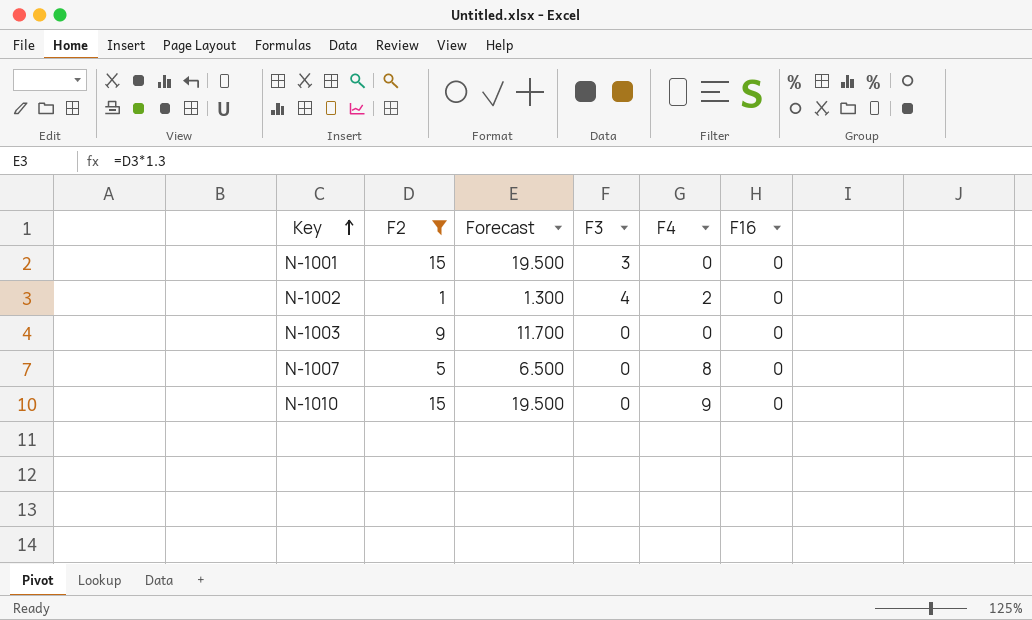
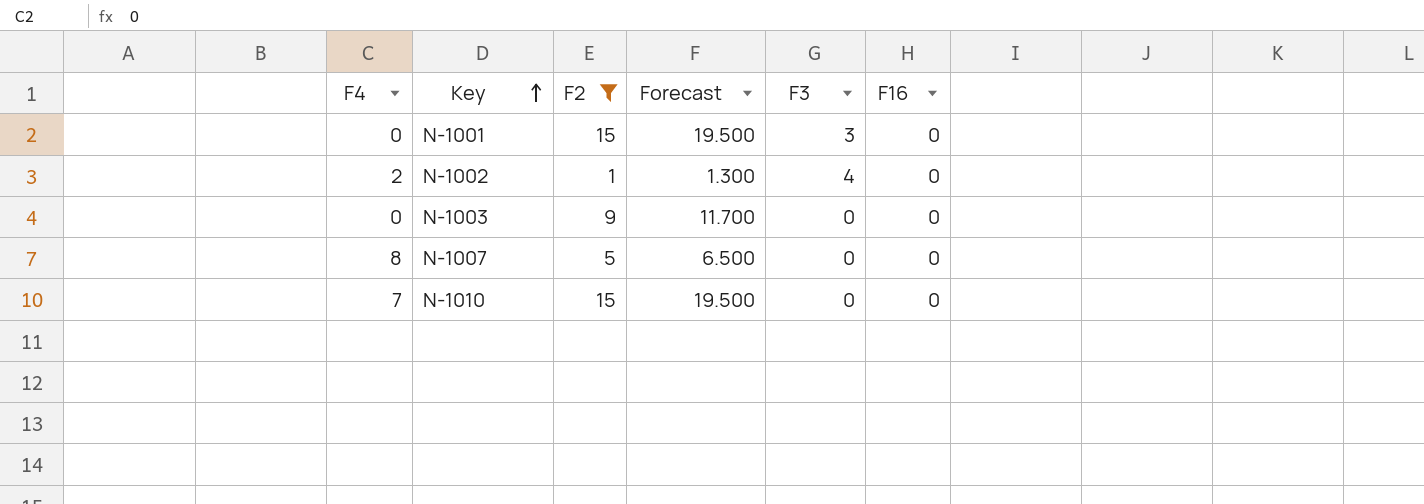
column F4 | position: 5 -> 1
N-1010 | F4: 9 -> 7

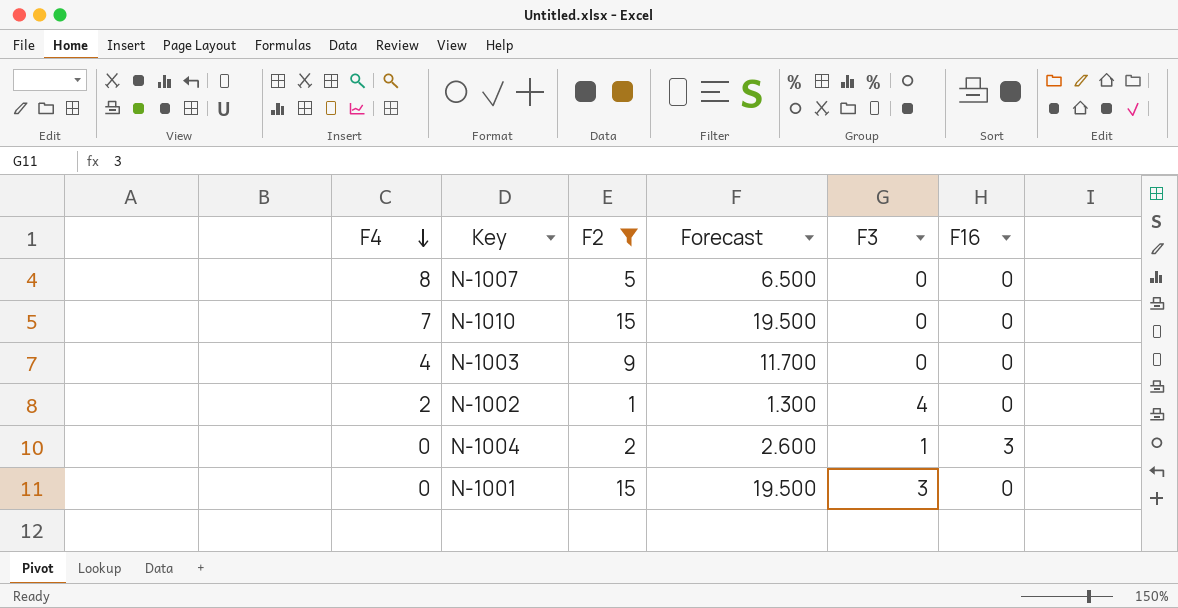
row order: Key ascending -> F4 descending
N-1003 | F4: 0 -> 4
row N-1004: none -> 0 | 2 | 2.600 | 1 | 3

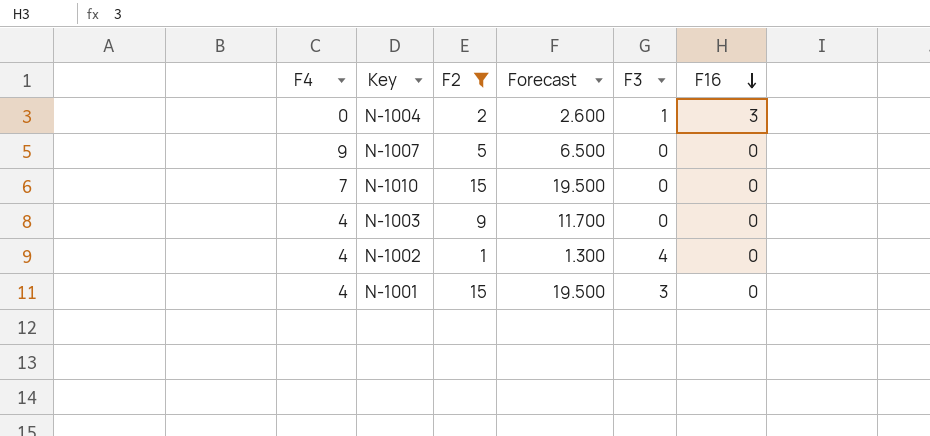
row order: F4 descending -> F16 descending
N-1007 | F4: 8 -> 9
N-1002 | F4: 2 -> 4
N-1001 | F4: 0 -> 4

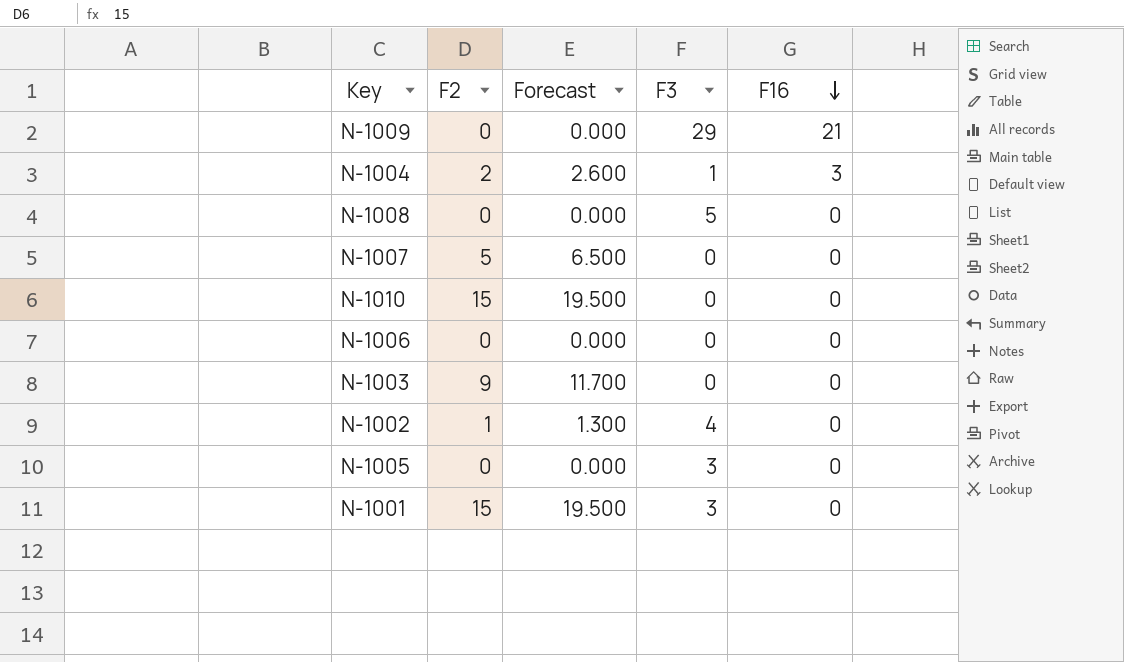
filter: F2 != 0 -> none
column F4 | position: 1 -> none

